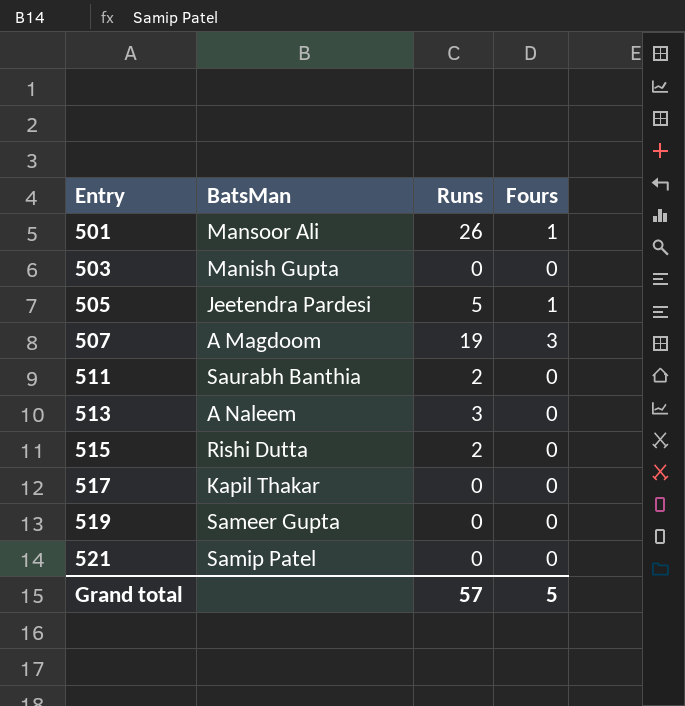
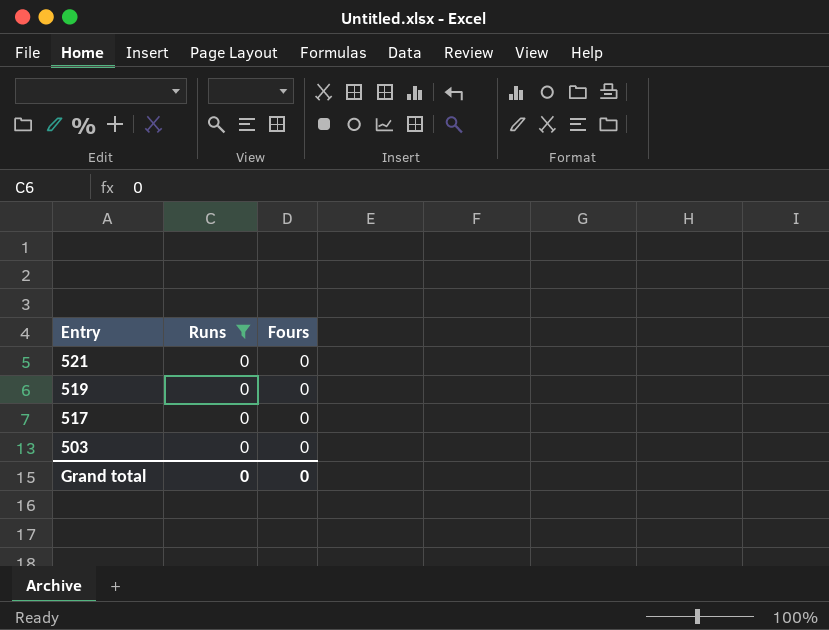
filter: none -> Runs = 0
row order: Entry ascending -> Entry descending
column BatsMan | position: 2 -> none
Grand total | Runs: 57 -> 0
Grand total | Fours: 5 -> 0

